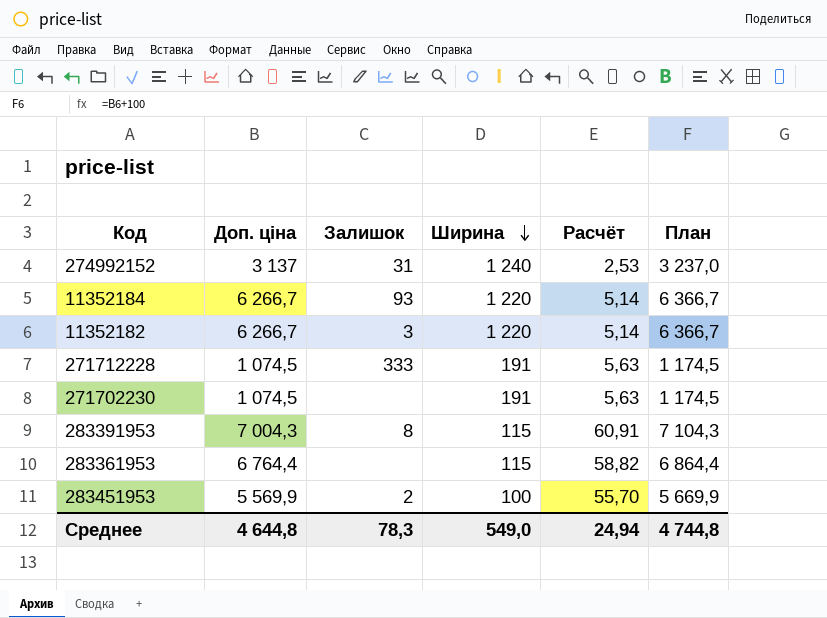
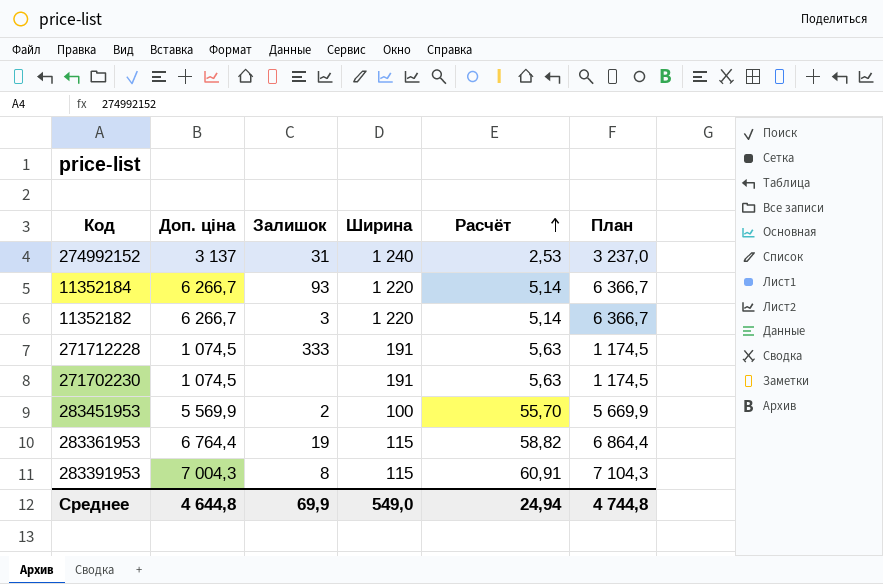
row order: Ширина descending -> Расчёт ascending
283361953 | Залишок: none -> 19
Среднее | Залишок: 78,3 -> 69,9

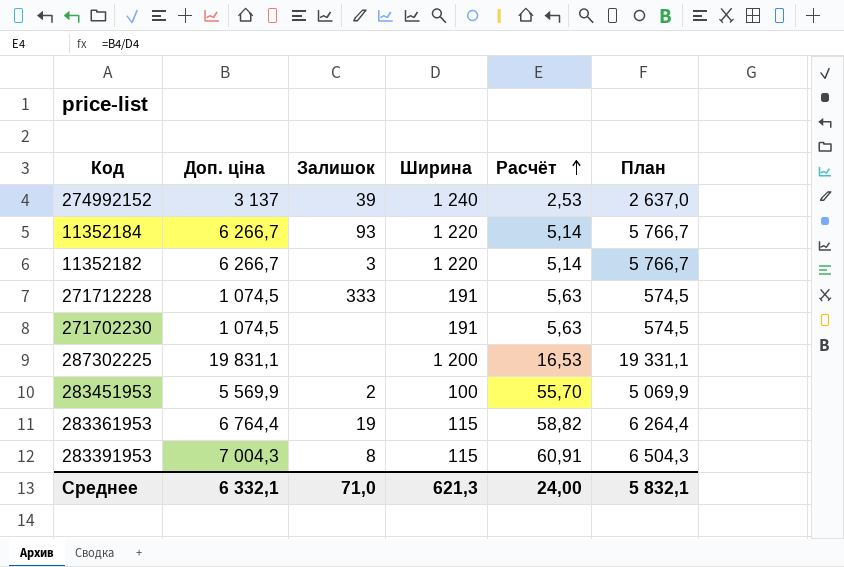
column План | formula: [Доп. ціна] + 100 -> [Доп. ціна] - 500
274992152 | Залишок: 31 -> 39
row 287302225: none -> 19 831,1 | none | 1 200 | 16,53 | 19 331,1
Среднее | Доп. ціна: 4 644,8 -> 6 332,1
Среднее | Залишок: 69,9 -> 71,0
Среднее | Ширина: 549,0 -> 621,3
Среднее | Расчёт: 24,94 -> 24,00
Среднее | План: 4 744,8 -> 5 832,1

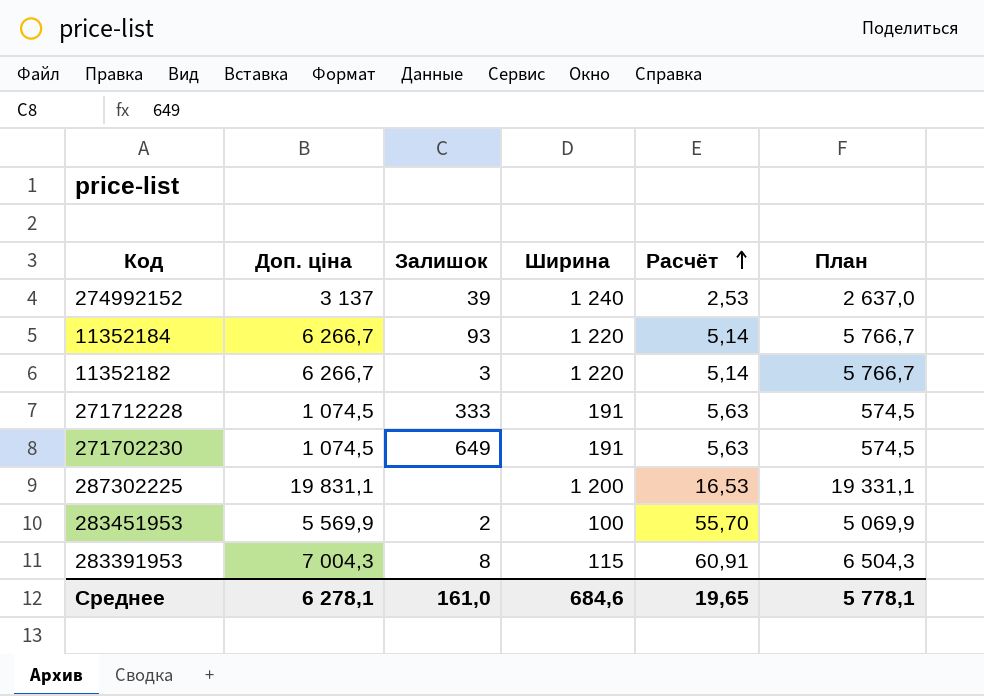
row 283361953: 6 764,4 | 19 | 115 | 58,82 | 6 264,4 -> none
271702230 | Залишок: none -> 649
Среднее | Доп. ціна: 6 332,1 -> 6 278,1
Среднее | Залишок: 71,0 -> 161,0
Среднее | Ширина: 621,3 -> 684,6
Среднее | Расчёт: 24,00 -> 19,65
Среднее | План: 5 832,1 -> 5 778,1

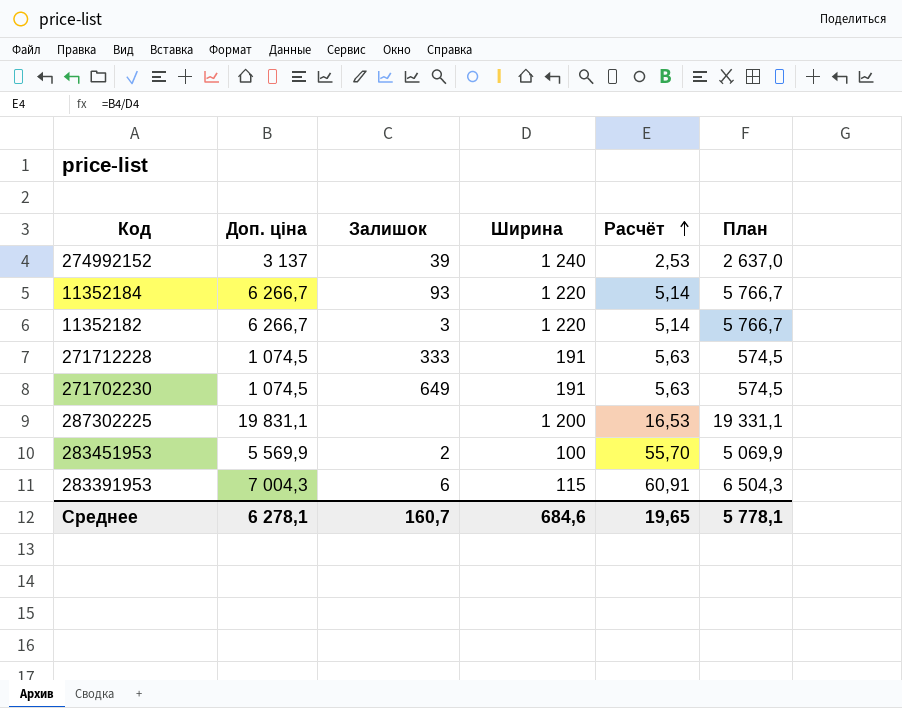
283391953 | Залишок: 8 -> 6
Среднее | Залишок: 161,0 -> 160,7

